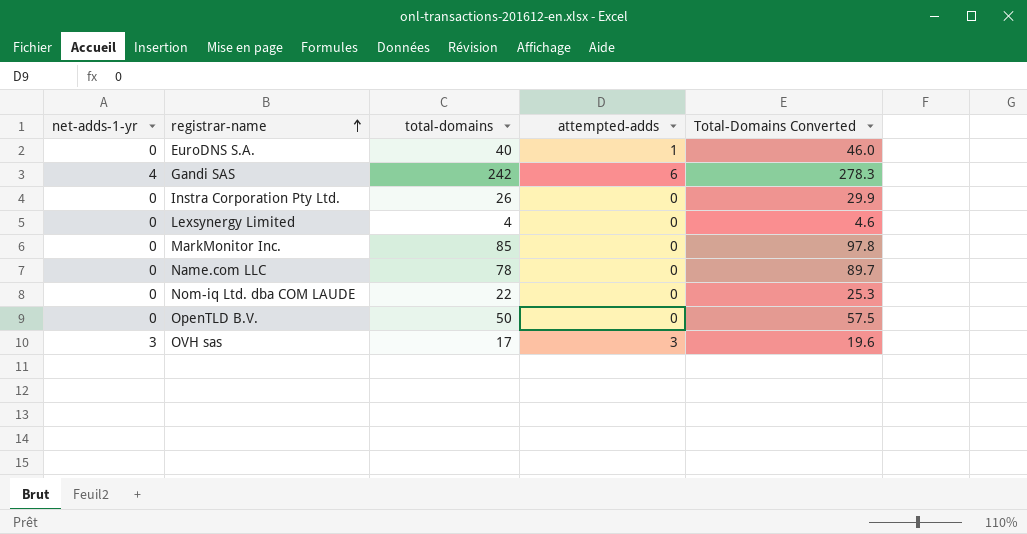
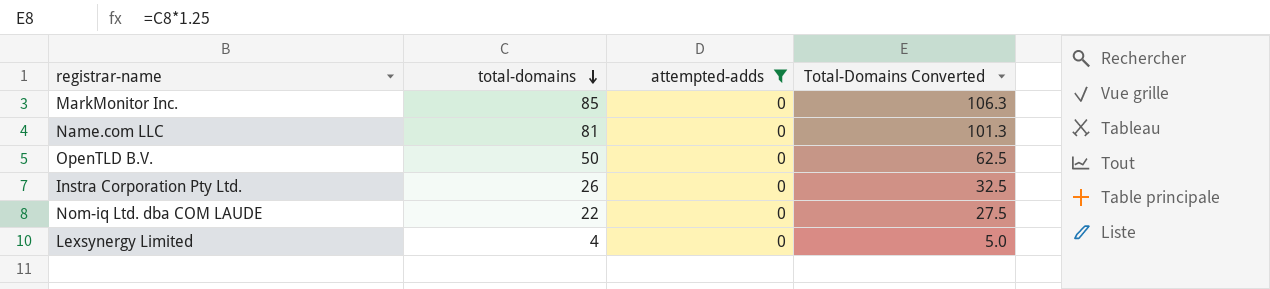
filter: none -> attempted-adds = 0
row order: registrar-name ascending -> total-domains descending
column net-adds-1-yr | position: 1 -> none
column Total-Domains Converted | formula: [total-domains] * 1.15 -> [total-domains] * 1.25
Name.com LLC | total-domains: 78 -> 81

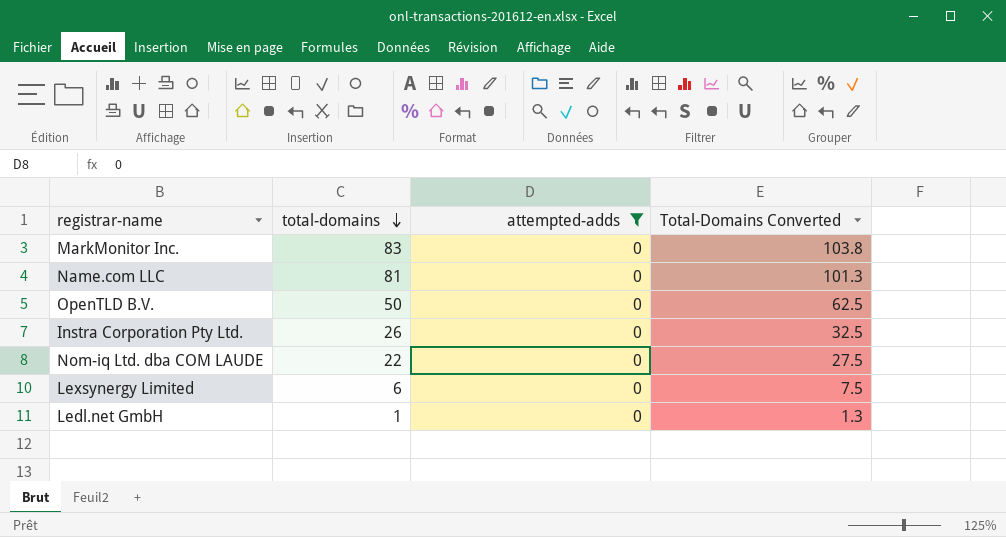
MarkMonitor Inc. | total-domains: 85 -> 83
MarkMonitor Inc. | Total-Domains Converted: 106.3 -> 103.8
Lexsynergy Limited | total-domains: 4 -> 6
Lexsynergy Limited | Total-Domains Converted: 5.0 -> 7.5
row Ledl.net GmbH: none -> 1 | 0 | 1.3

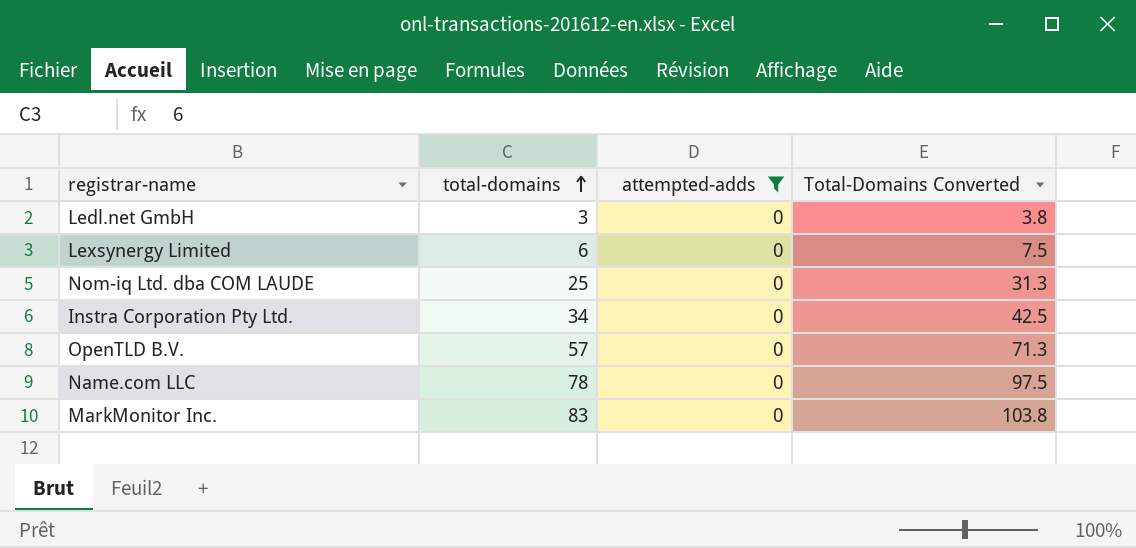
row order: total-domains descending -> total-domains ascending
Ledl.net GmbH | total-domains: 1 -> 3
Ledl.net GmbH | Total-Domains Converted: 1.3 -> 3.8
Nom-iq Ltd. dba COM LAUDE | total-domains: 22 -> 25
Nom-iq Ltd. dba COM LAUDE | Total-Domains Converted: 27.5 -> 31.3
Instra Corporation Pty Ltd. | total-domains: 26 -> 34
Instra Corporation Pty Ltd. | Total-Domains Converted: 32.5 -> 42.5
OpenTLD B.V. | total-domains: 50 -> 57
OpenTLD B.V. | Total-Domains Converted: 62.5 -> 71.3
Name.com LLC | total-domains: 81 -> 78
Name.com LLC | Total-Domains Converted: 101.3 -> 97.5

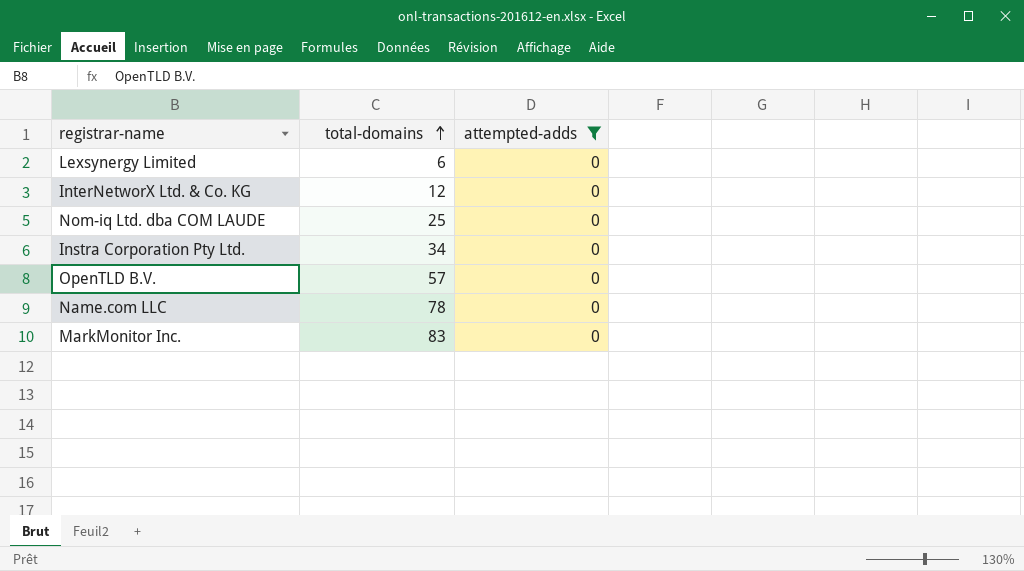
column Total-Domains Converted | formula: [total-domains] * 1.25 -> none
row Ledl.net GmbH: 3 | 0 | 3.8 -> none
row InterNetworX Ltd. & Co. KG: none -> 12 | 0

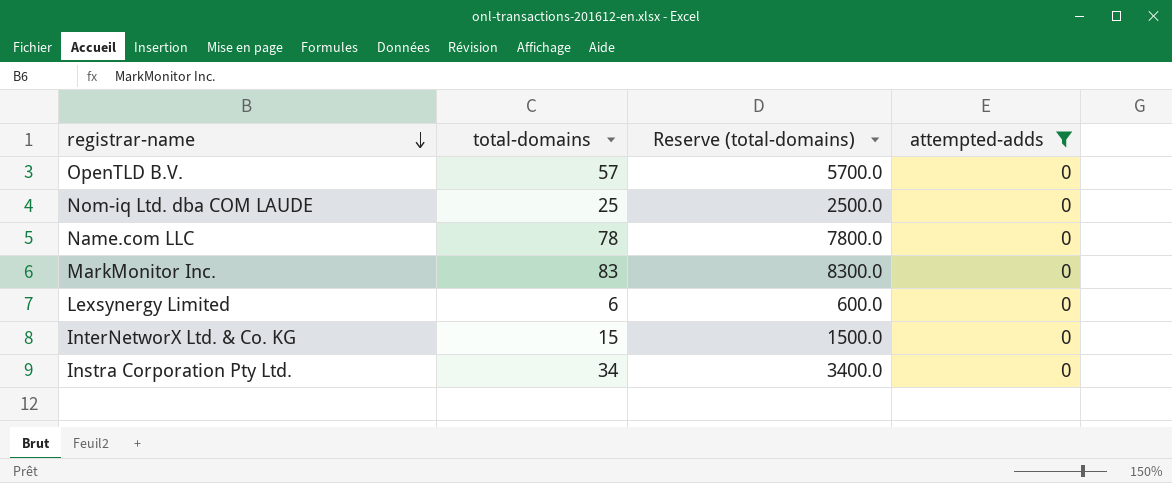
row order: total-domains ascending -> registrar-name descending
column Reserve (total-domains) | formula: none -> [total-domains] * 100
InterNetworX Ltd. & Co. KG | total-domains: 12 -> 15

